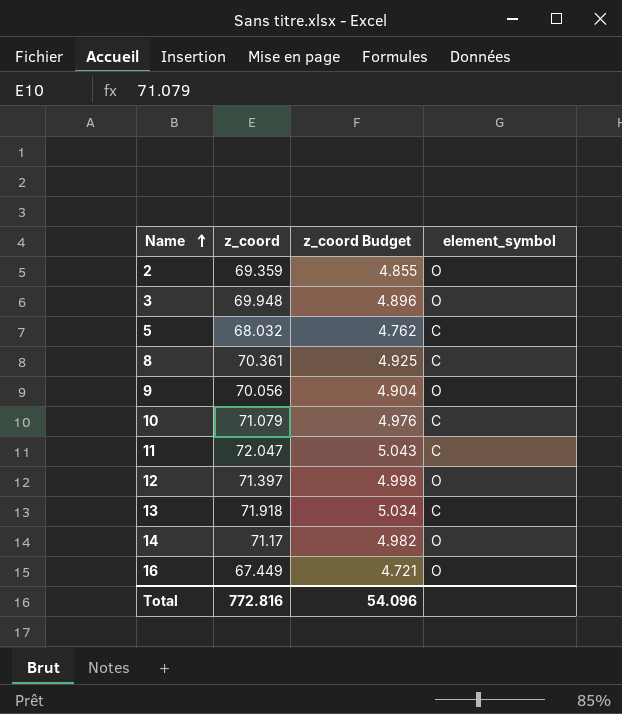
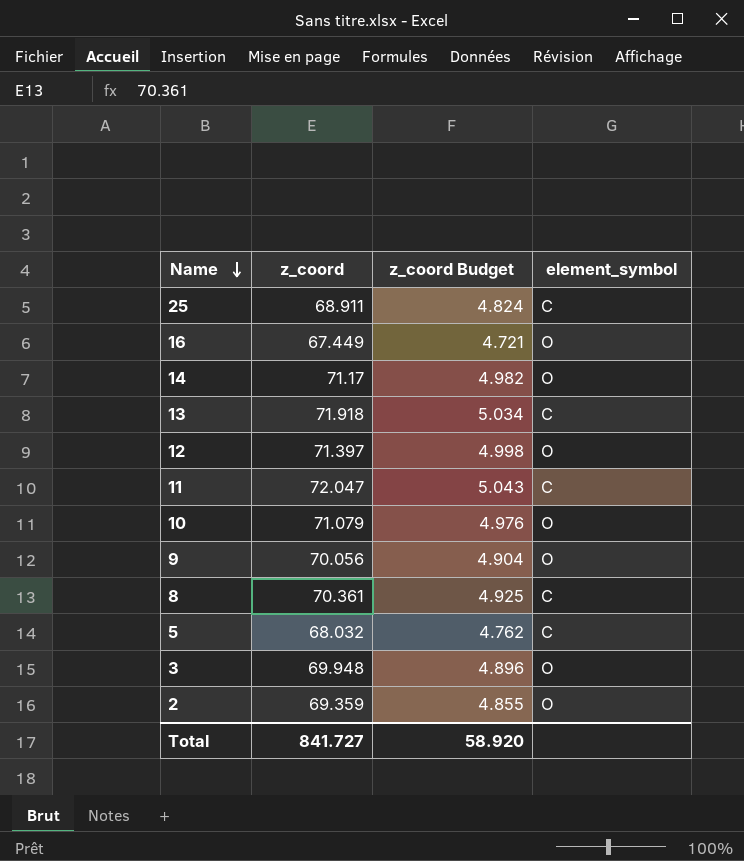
row order: Name ascending -> Name descending
row 25: none -> 68.911 | 4.824 | C
10 | element_symbol: C -> O
Total | z_coord: 772.816 -> 841.727
Total | z_coord Budget: 54.096 -> 58.920

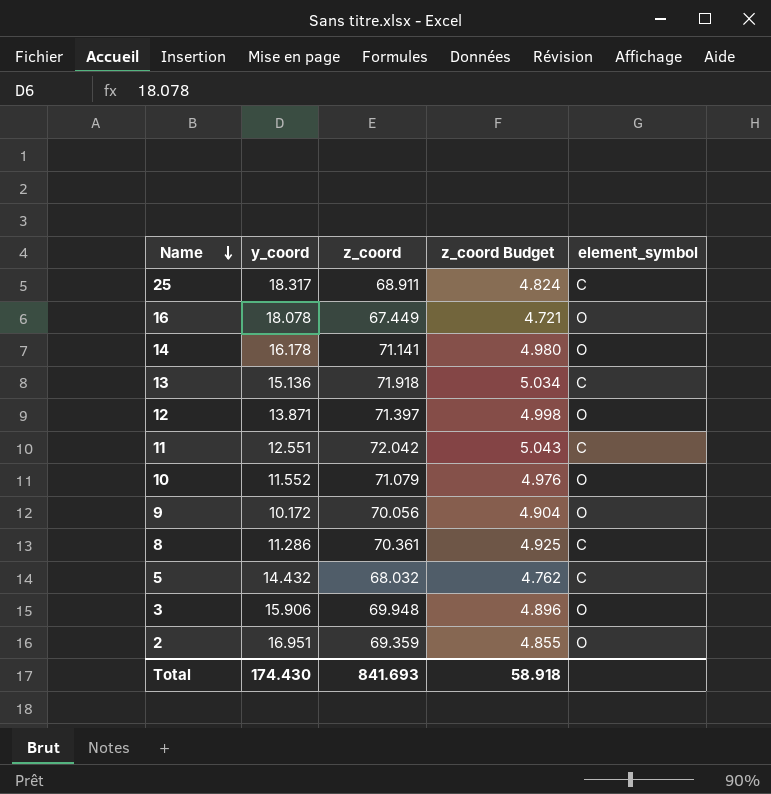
column y_coord | position: none -> 2
14 | z_coord: 71.17 -> 71.141
14 | z_coord Budget: 4.982 -> 4.980
11 | z_coord: 72.047 -> 72.042
Total | z_coord: 841.727 -> 841.693
Total | z_coord Budget: 58.920 -> 58.918

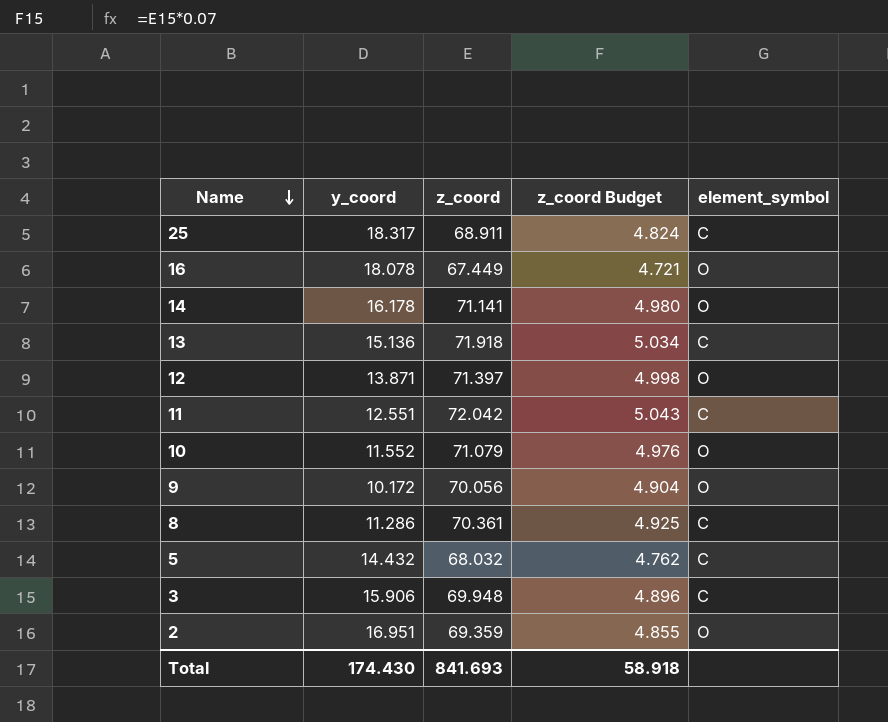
3 | element_symbol: O -> C

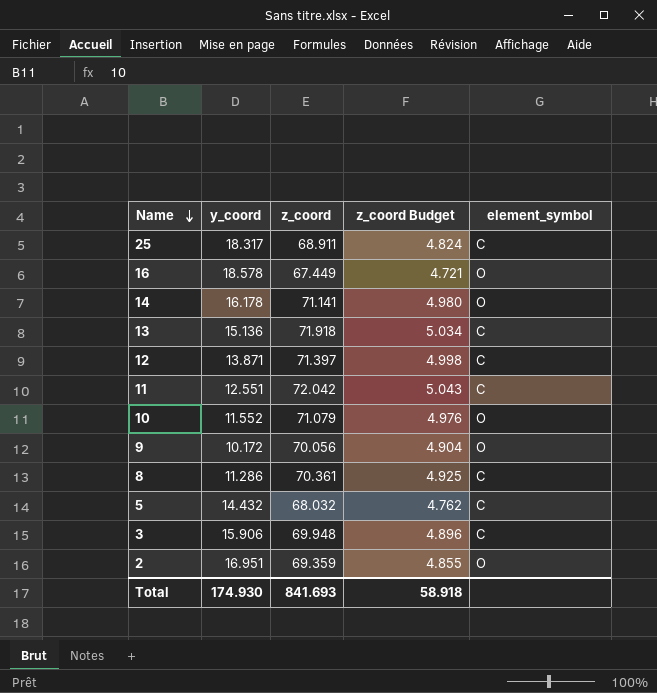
16 | y_coord: 18.078 -> 18.578
12 | element_symbol: O -> C
Total | y_coord: 174.430 -> 174.930

